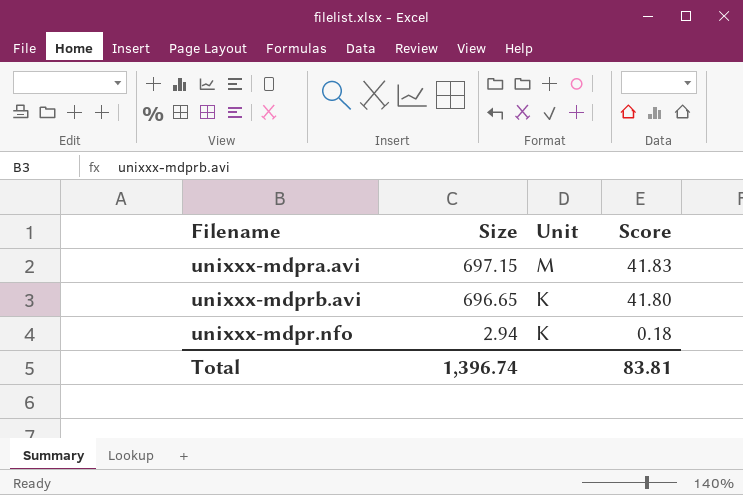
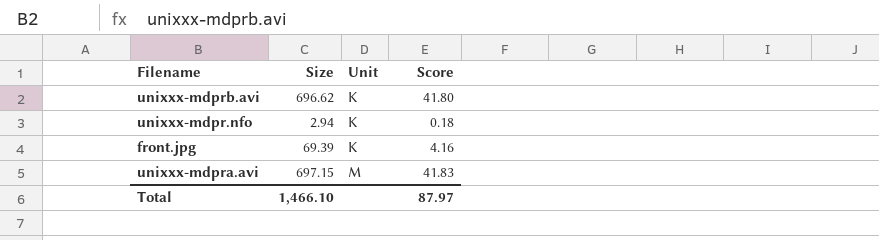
row order: Size descending -> Unit ascending
unixxx-mdprb.avi | Size: 696.65 -> 696.62
row front.jpg: none -> 69.39 | K | 4.16
Total | Size: 1,396.74 -> 1,466.10
Total | Score: 83.81 -> 87.97

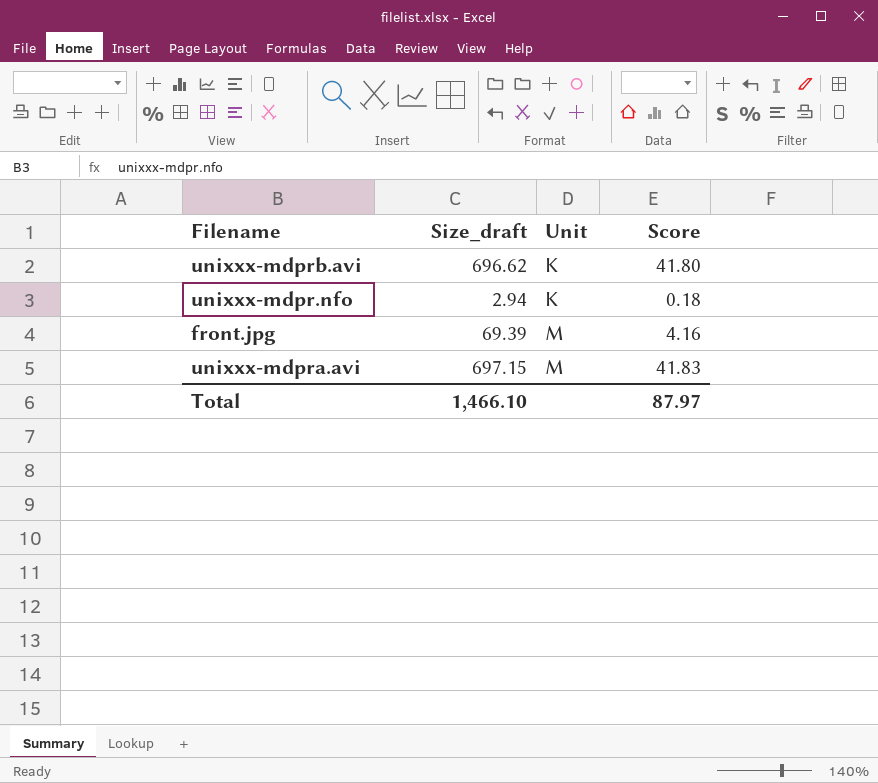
column name: Size -> Size_draft
front.jpg | Unit: K -> M

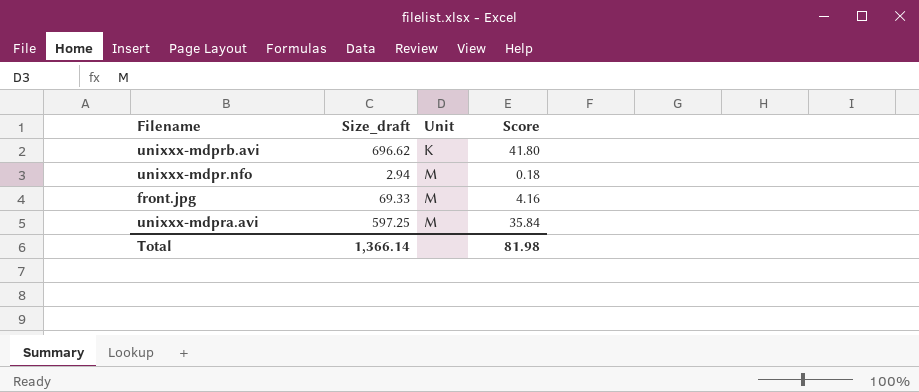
unixxx-mdpr.nfo | Unit: K -> M
front.jpg | Size_draft: 69.39 -> 69.33
unixxx-mdpra.avi | Size_draft: 697.15 -> 597.25
unixxx-mdpra.avi | Score: 41.83 -> 35.84
Total | Size_draft: 1,466.10 -> 1,366.14
Total | Score: 87.97 -> 81.98

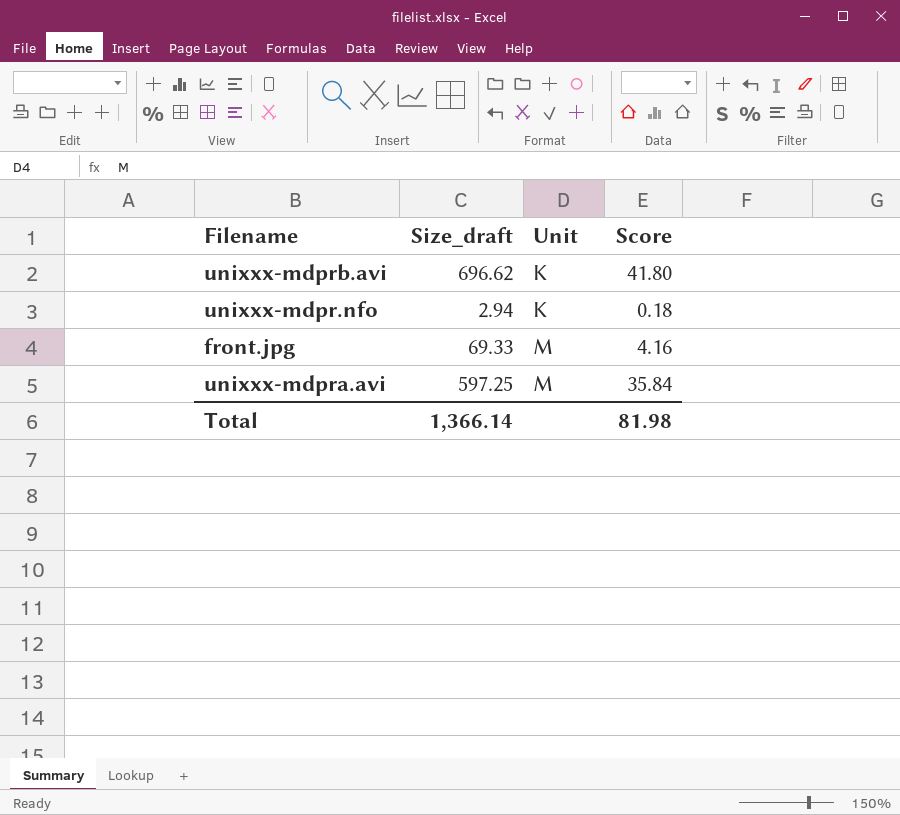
unixxx-mdpr.nfo | Unit: M -> K

